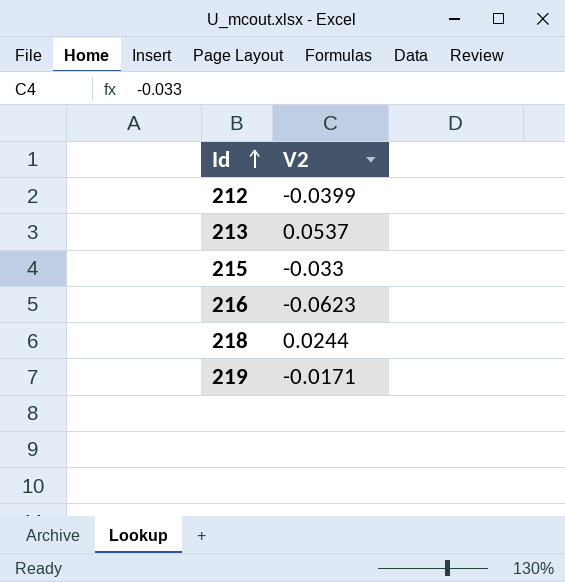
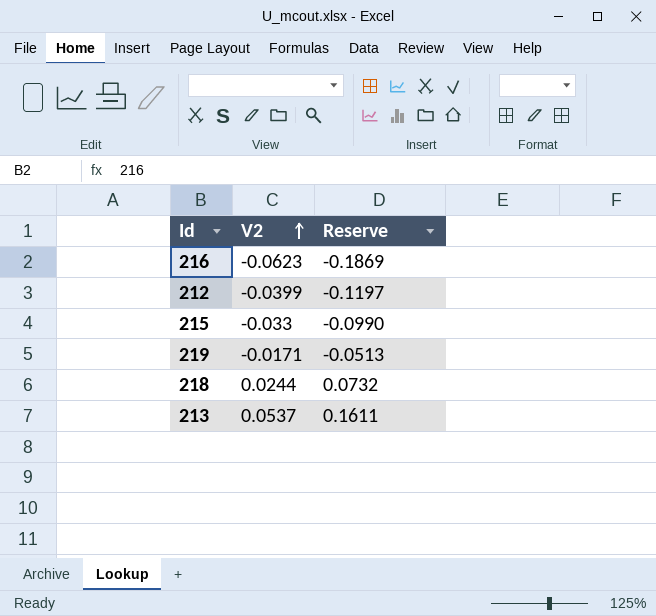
row order: Id ascending -> V2 ascending
column Reserve | formula: none -> [V2] * 3

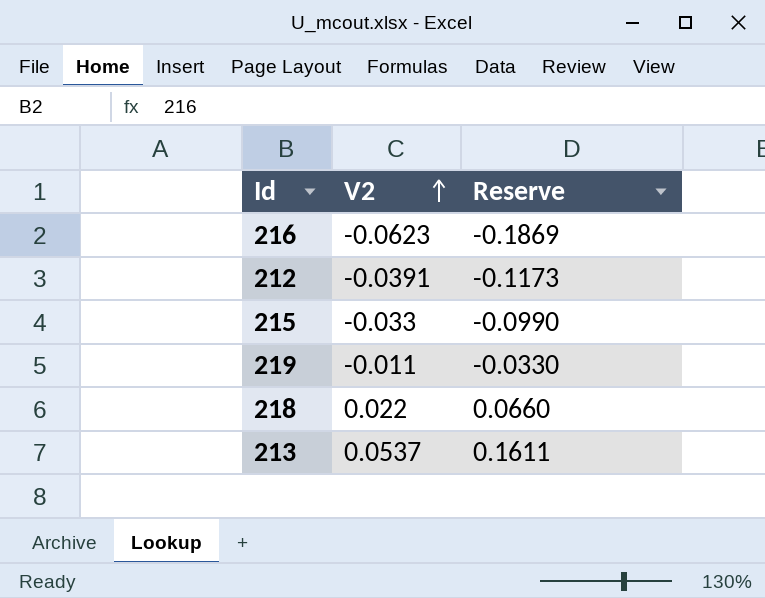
212 | V2: -0.0399 -> -0.0391
212 | Reserve: -0.1197 -> -0.1173
219 | V2: -0.0171 -> -0.011
219 | Reserve: -0.0513 -> -0.0330
218 | V2: 0.0244 -> 0.022
218 | Reserve: 0.0732 -> 0.0660

